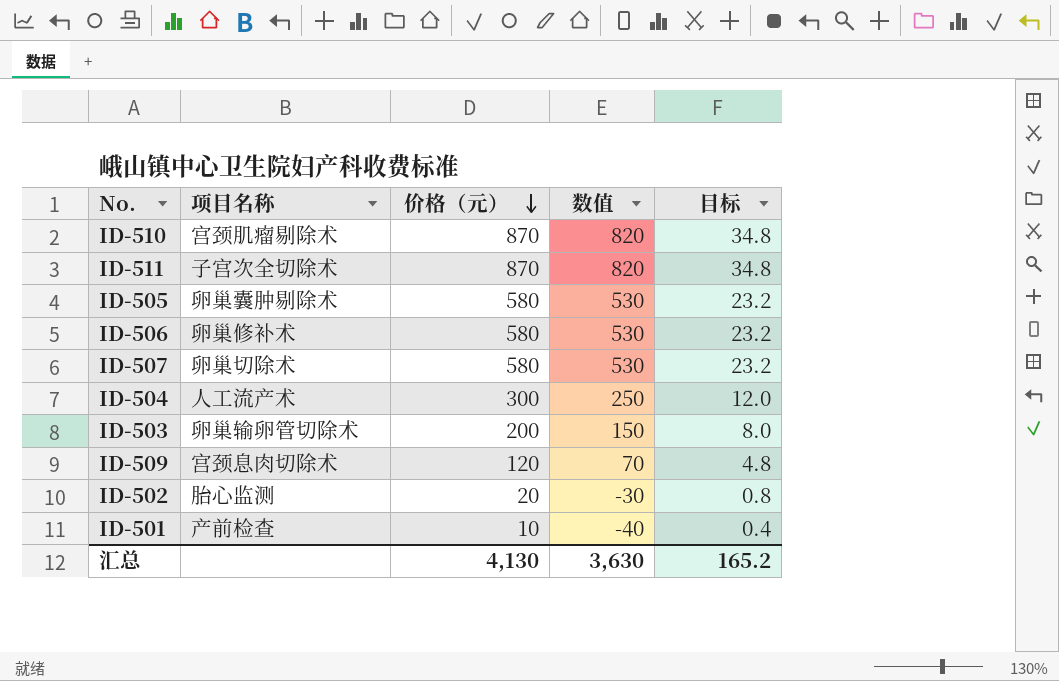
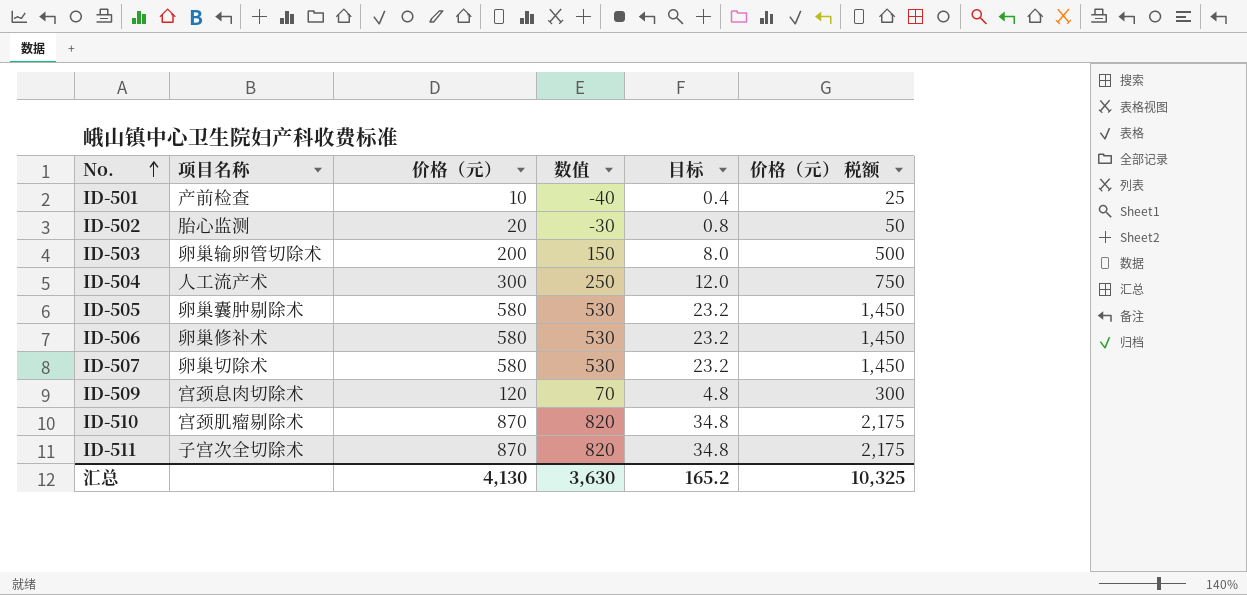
row order: 价格（元） descending -> No. ascending
column 价格（元） 税额 | formula: none -> [价格（元）] * 2.5

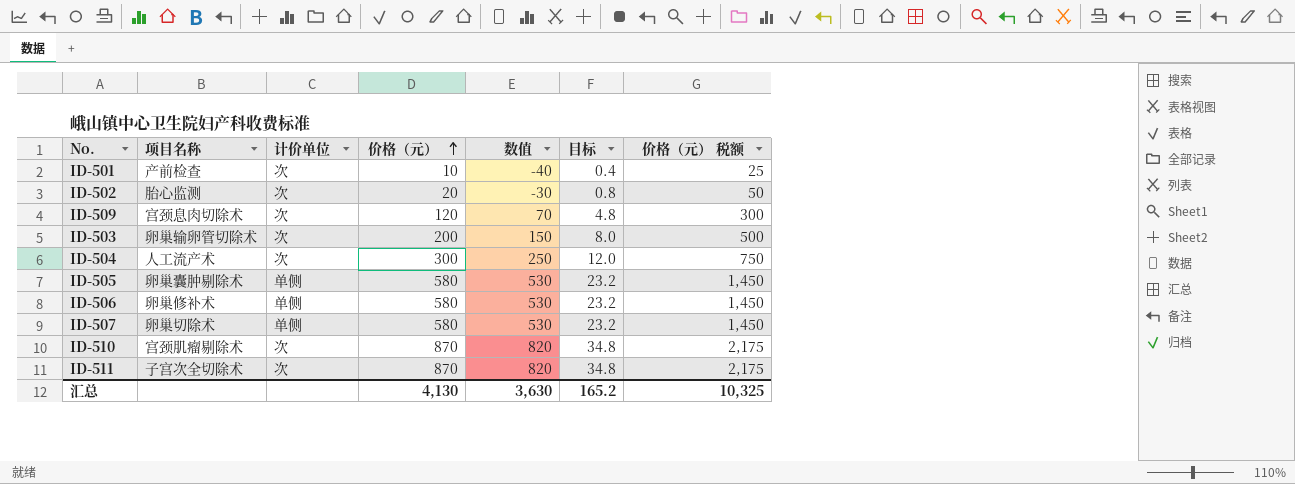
row order: No. ascending -> 价格（元） ascending
column 计价单位 | position: none -> 3

